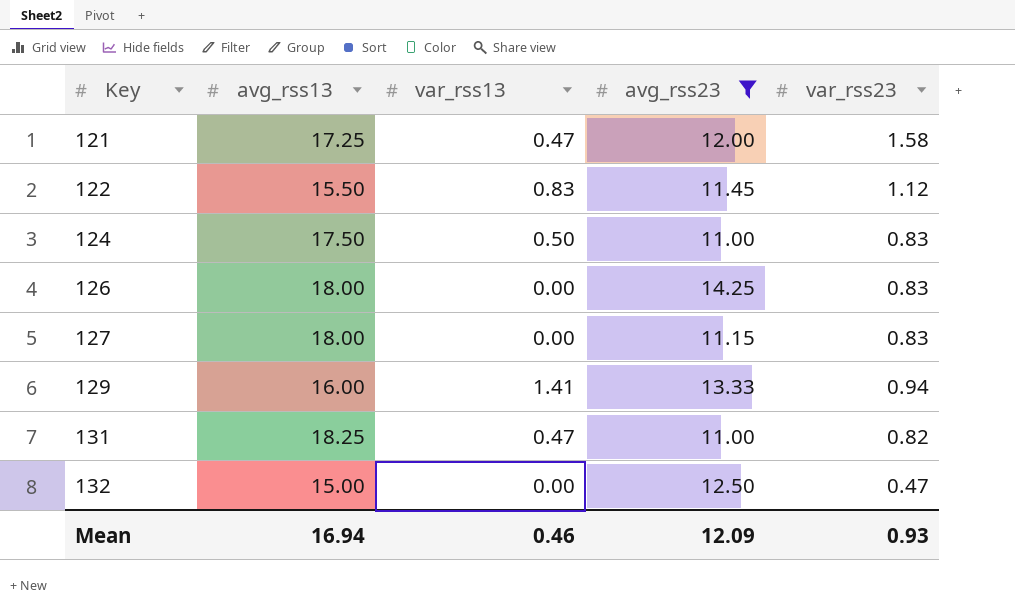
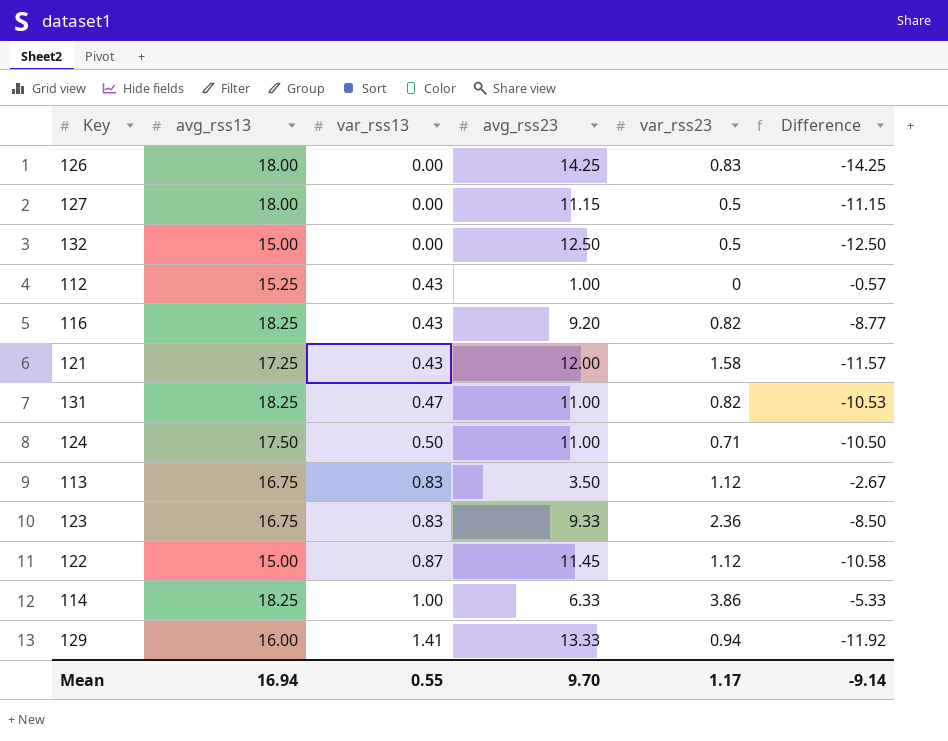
filter: avg_rss23 >= 11.00 -> none
row order: Key ascending -> var_rss13 ascending
column Difference | formula: none -> [var_rss13] - [avg_rss23]
127 | var_rss23: 0.83 -> 0.5
132 | var_rss23: 0.47 -> 0.5
121 | var_rss13: 0.47 -> 0.43
124 | var_rss23: 0.83 -> 0.71
122 | avg_rss13: 15.50 -> 15.00
122 | var_rss13: 0.83 -> 0.87
Mean | var_rss13: 0.46 -> 0.55
Mean | avg_rss23: 12.09 -> 9.70
Mean | var_rss23: 0.93 -> 1.17

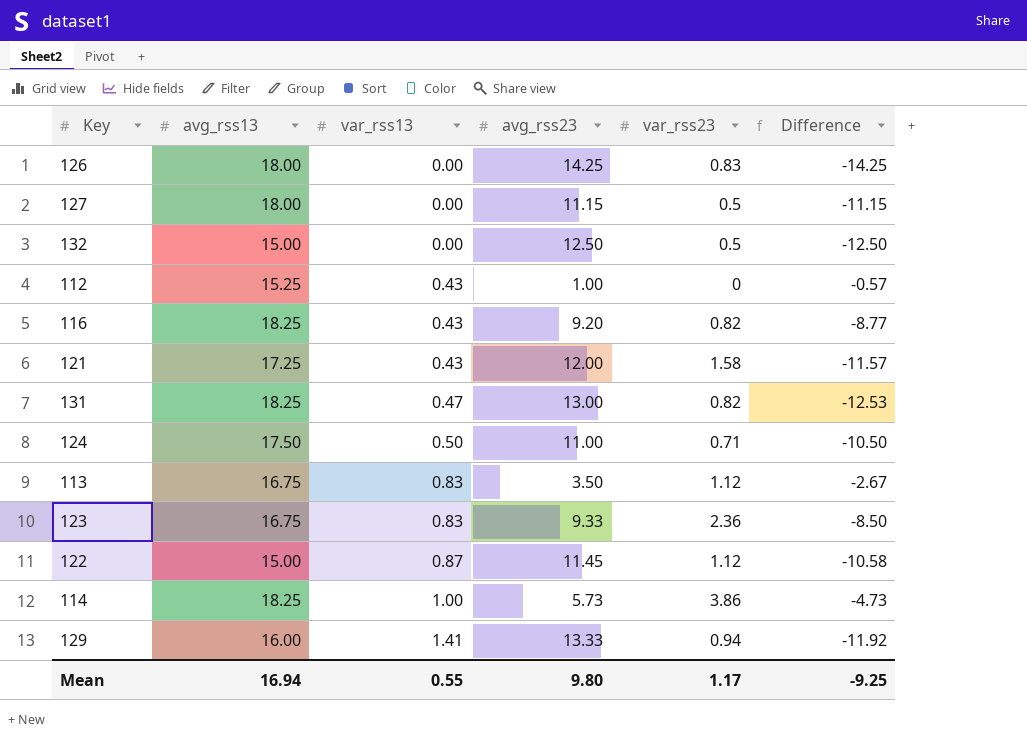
131 | avg_rss23: 11.00 -> 13.00
131 | Difference: -10.53 -> -12.53
114 | avg_rss23: 6.33 -> 5.73
114 | Difference: -5.33 -> -4.73
Mean | avg_rss23: 9.70 -> 9.80
Mean | Difference: -9.14 -> -9.25

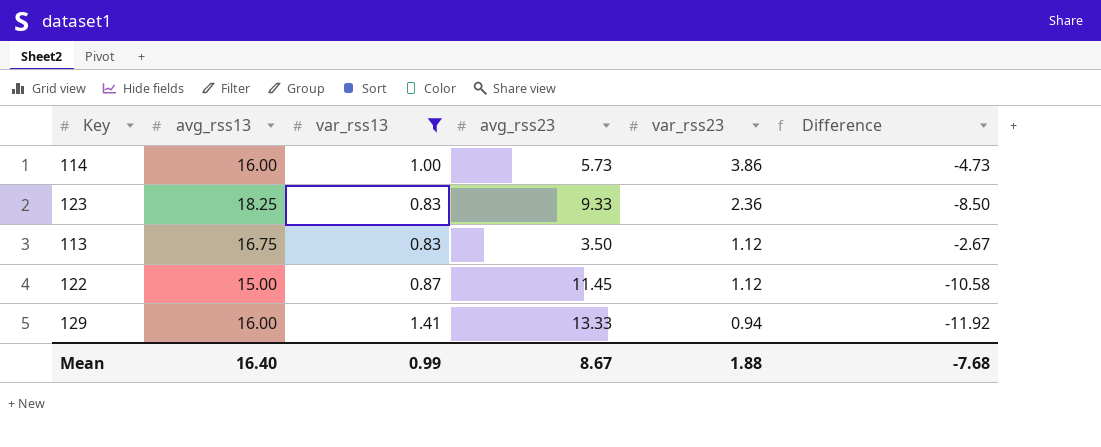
filter: none -> var_rss13 >= 0.83
row order: var_rss13 ascending -> var_rss23 descending
114 | avg_rss13: 18.25 -> 16.00
123 | avg_rss13: 16.75 -> 18.25
Mean | avg_rss13: 16.94 -> 16.40
Mean | var_rss13: 0.55 -> 0.99
Mean | avg_rss23: 9.80 -> 8.67
Mean | var_rss23: 1.17 -> 1.88
Mean | Difference: -9.25 -> -7.68

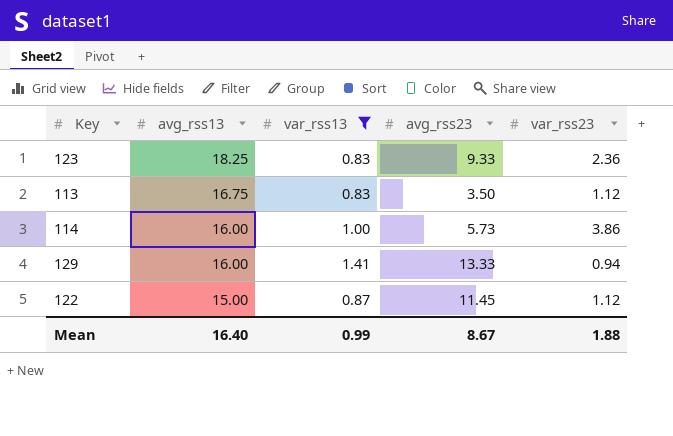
row order: var_rss23 descending -> avg_rss13 descending
column Difference | formula: [var_rss13] - [avg_rss23] -> none

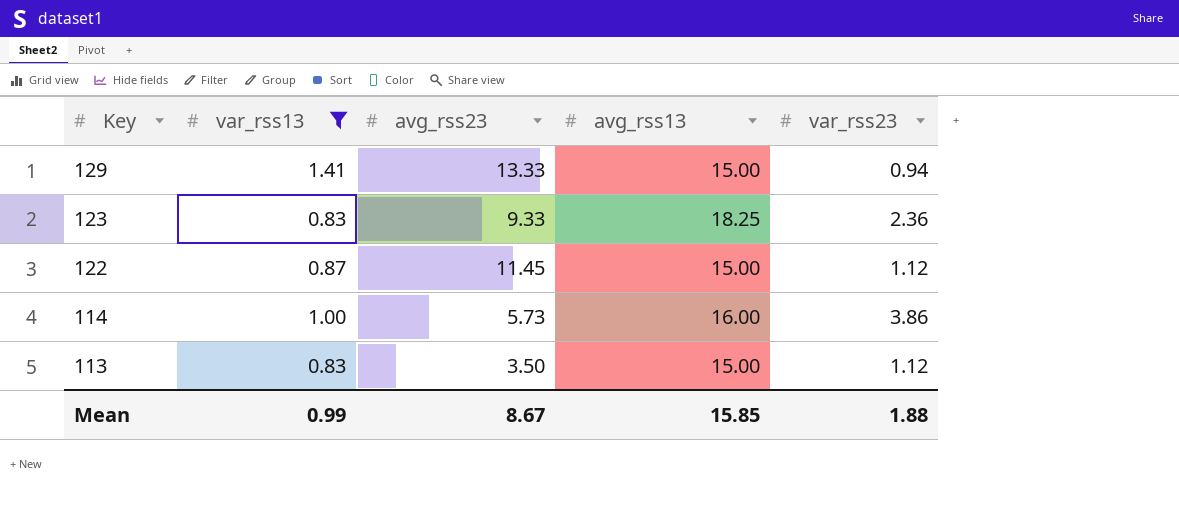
row order: avg_rss13 descending -> Key descending
column avg_rss13 | position: 2 -> 4
129 | avg_rss13: 16.00 -> 15.00
113 | avg_rss13: 16.75 -> 15.00
Mean | avg_rss13: 16.40 -> 15.85

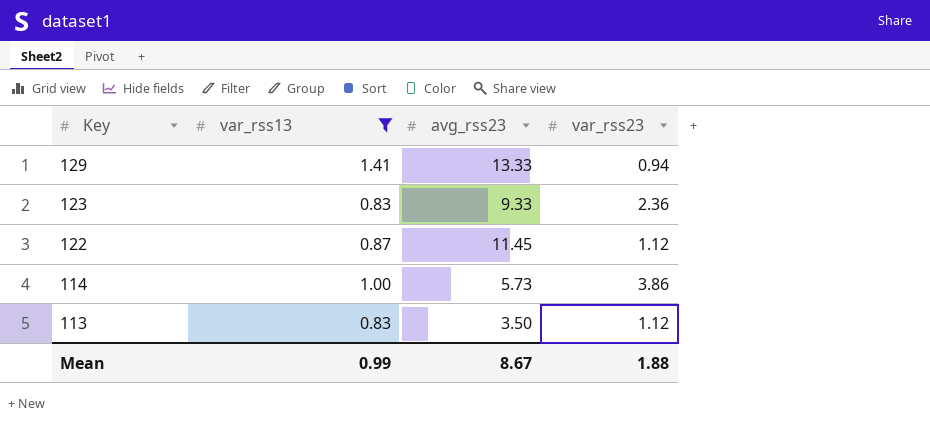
column avg_rss13 | position: 4 -> none

